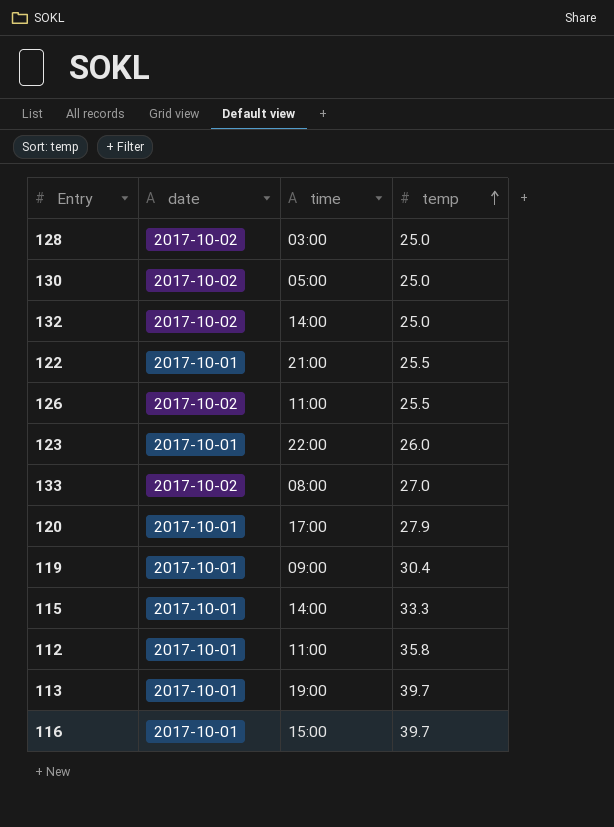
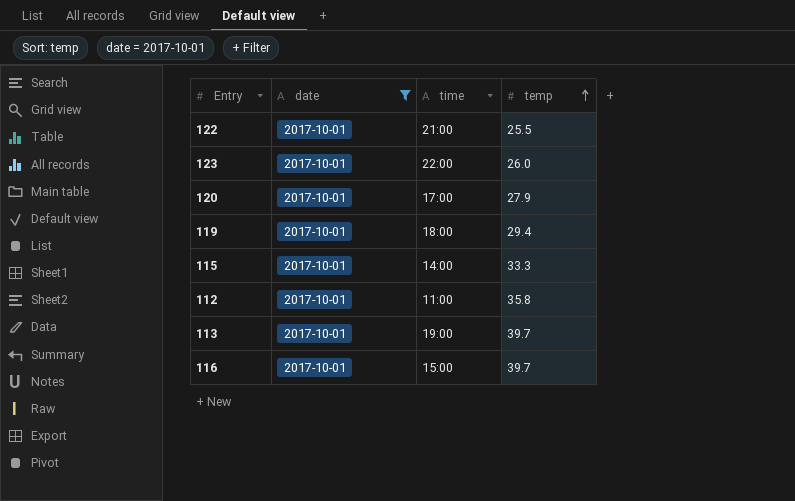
filter: none -> date = 2017-10-01
119 | time: 09:00 -> 18:00
119 | temp: 30.4 -> 29.4

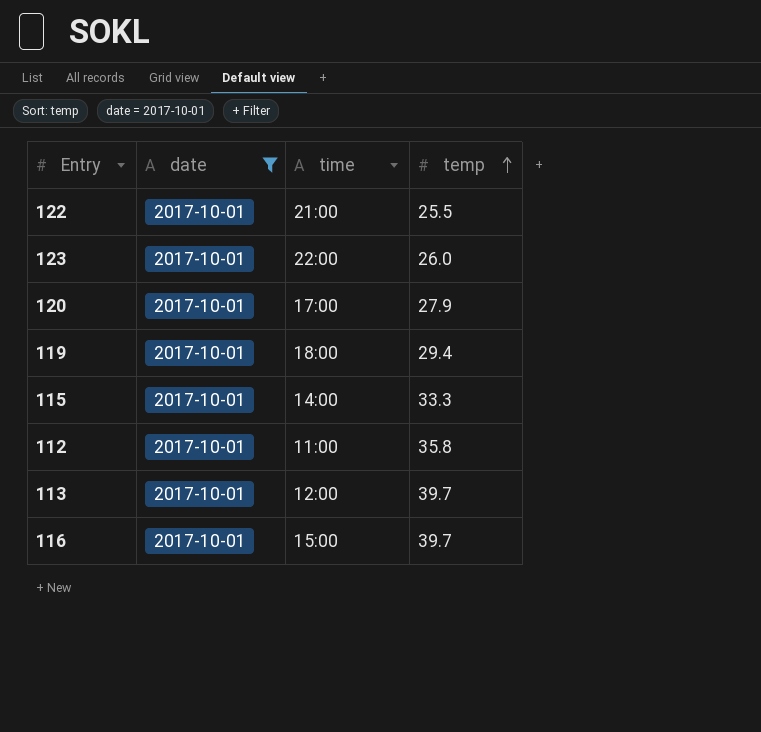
113 | time: 19:00 -> 12:00

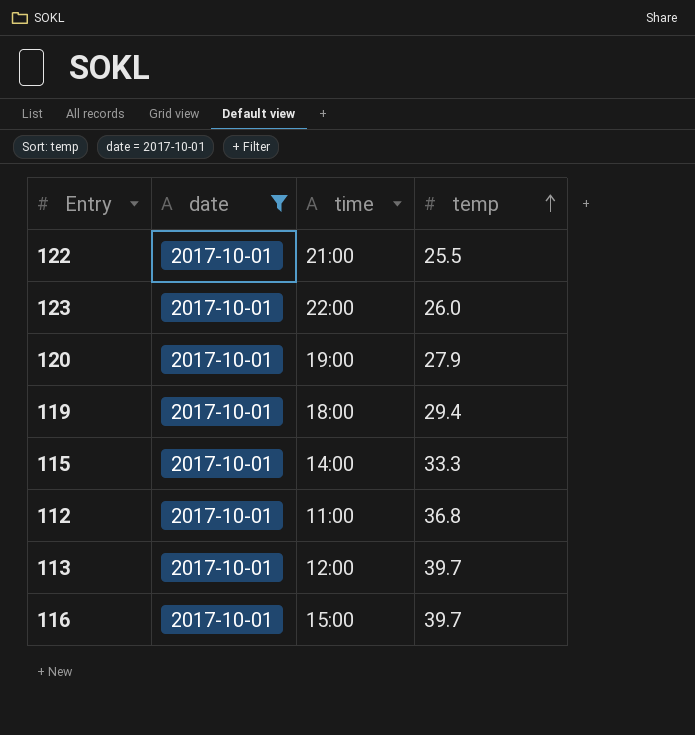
120 | time: 17:00 -> 19:00
112 | temp: 35.8 -> 36.8

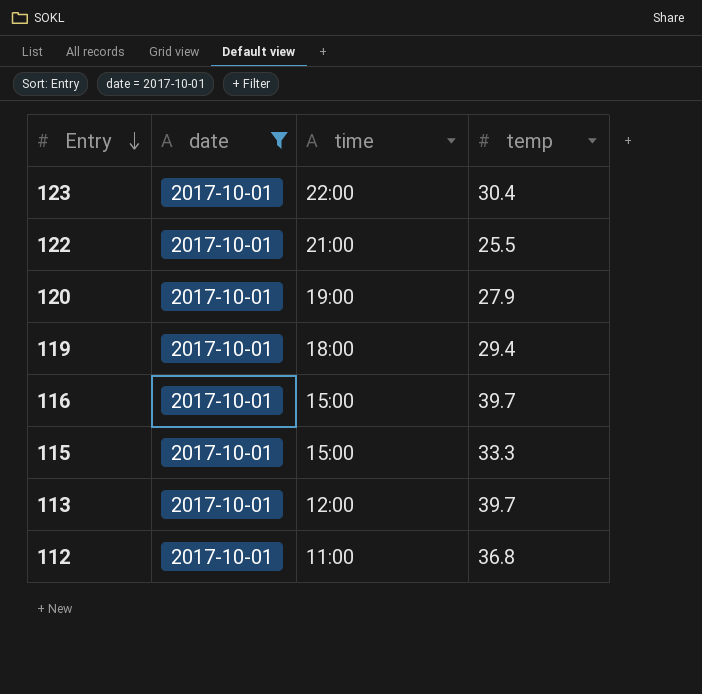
row order: temp ascending -> Entry descending
123 | temp: 26.0 -> 30.4
115 | time: 14:00 -> 15:00

